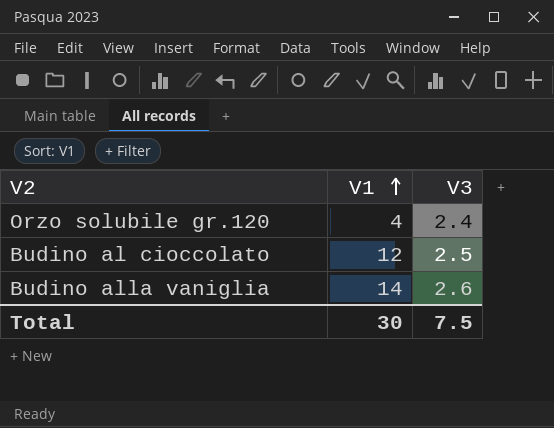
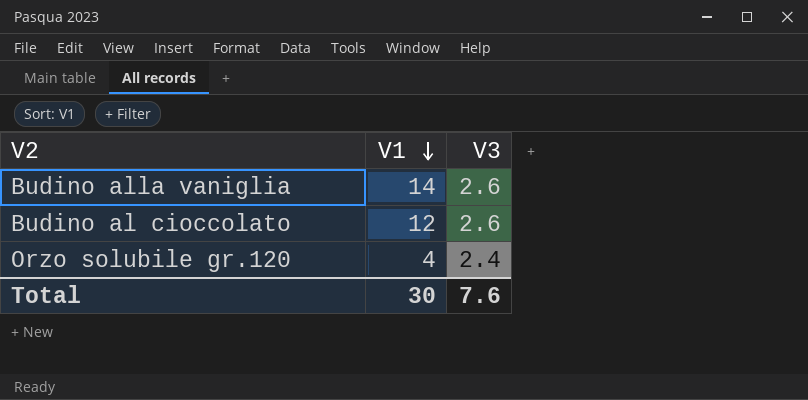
row order: V1 ascending -> V1 descending
Budino al cioccolato | V3: 2.5 -> 2.6
Total | V3: 7.5 -> 7.6

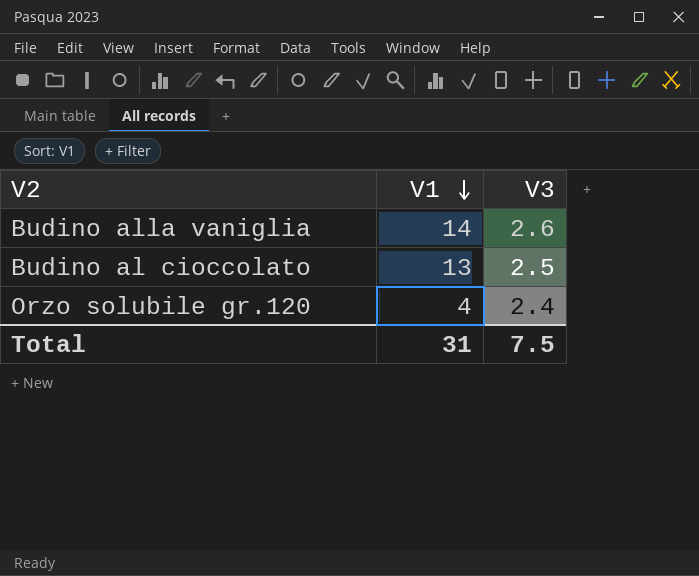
Budino al cioccolato | V1: 12 -> 13
Budino al cioccolato | V3: 2.6 -> 2.5
Total | V1: 30 -> 31
Total | V3: 7.6 -> 7.5

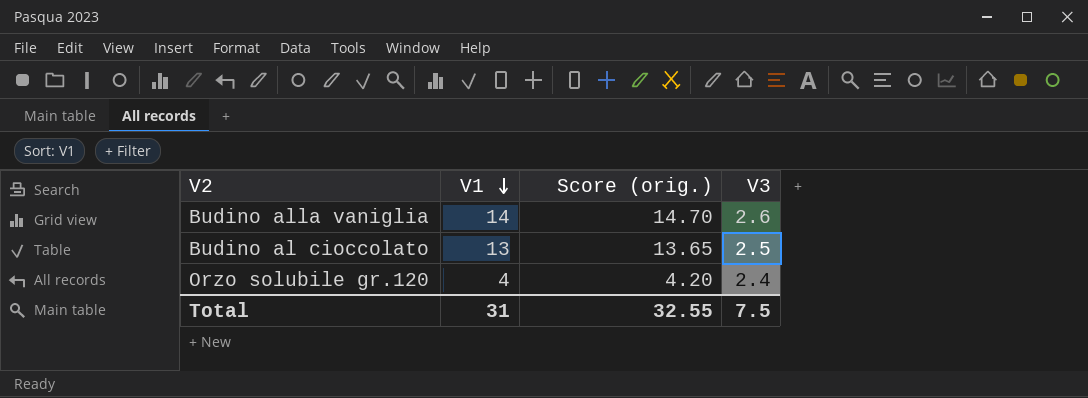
column Score (orig.) | formula: none -> [V1] * 1.05

